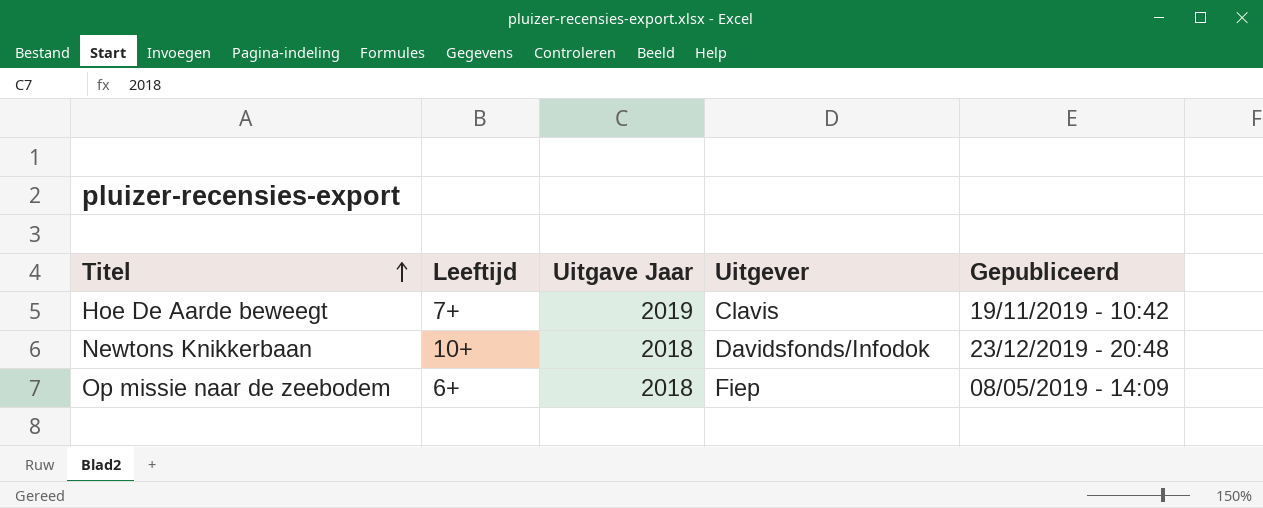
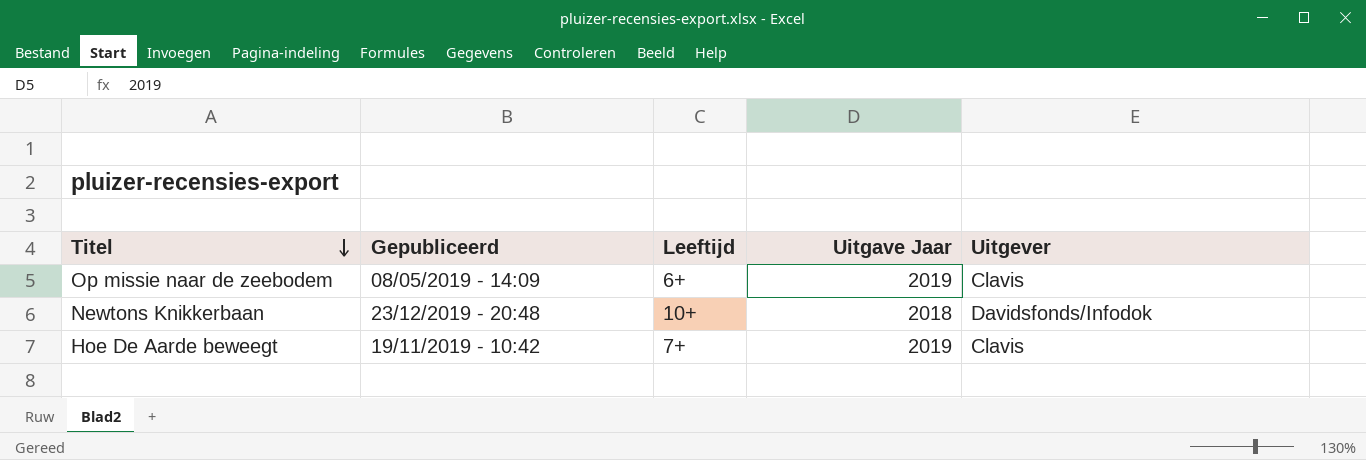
row order: Titel ascending -> Titel descending
column Gepubliceerd | position: 5 -> 2
Op missie naar de zeebodem | Uitgave Jaar: 2018 -> 2019
Op missie naar de zeebodem | Uitgever: Fiep -> Clavis

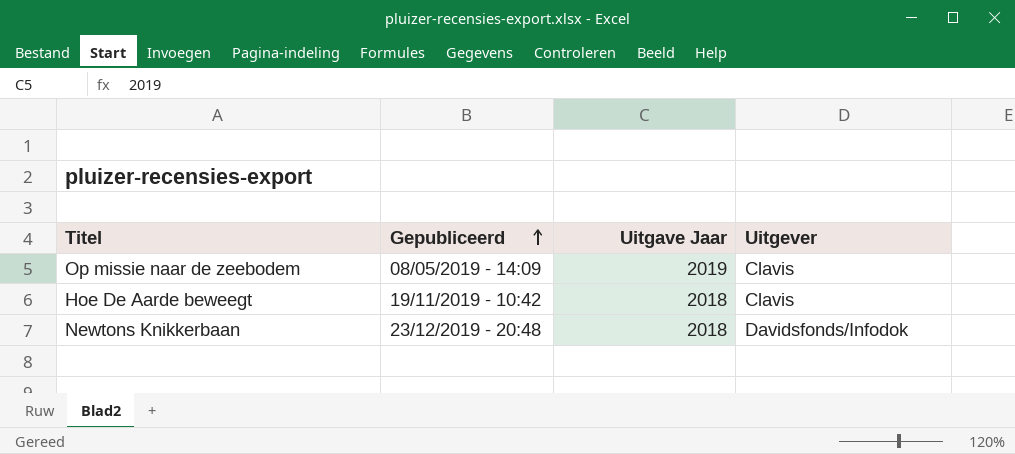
row order: Titel descending -> Gepubliceerd ascending
column Leeftijd | position: 3 -> none
Hoe De Aarde beweegt | Uitgave Jaar: 2019 -> 2018

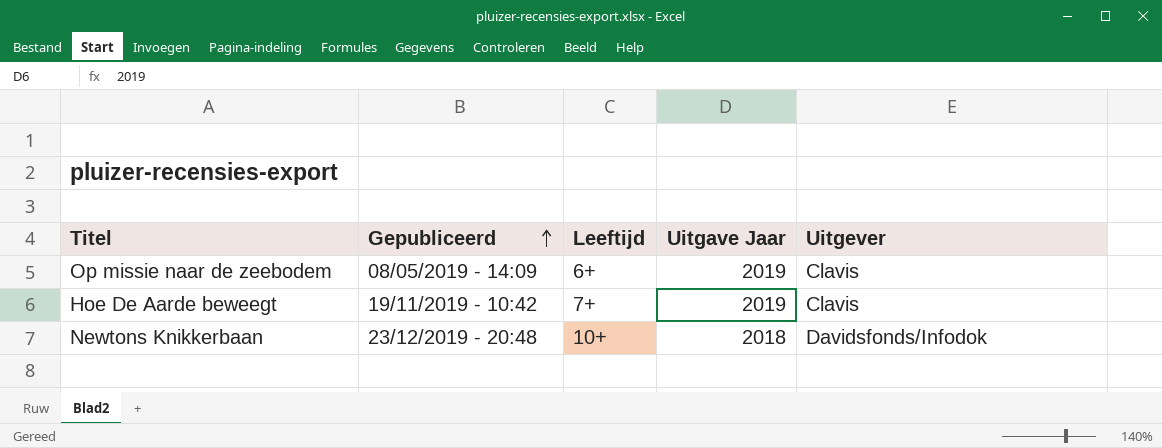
column Leeftijd | position: none -> 3
Hoe De Aarde beweegt | Uitgave Jaar: 2018 -> 2019

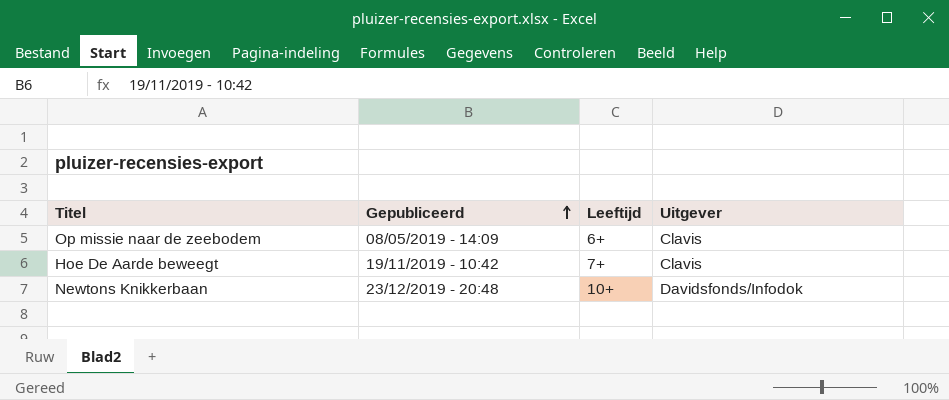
column Uitgave Jaar | position: 4 -> none

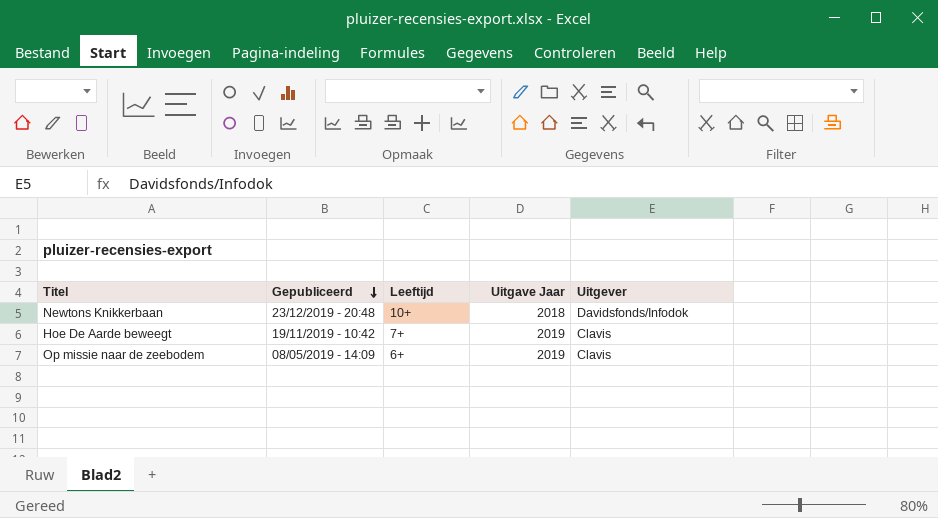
row order: Gepubliceerd ascending -> Gepubliceerd descending
column Uitgave Jaar | position: none -> 4

